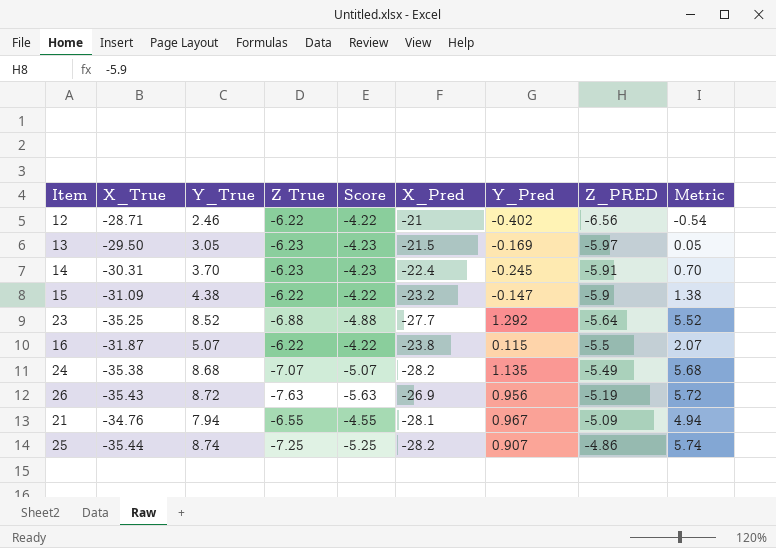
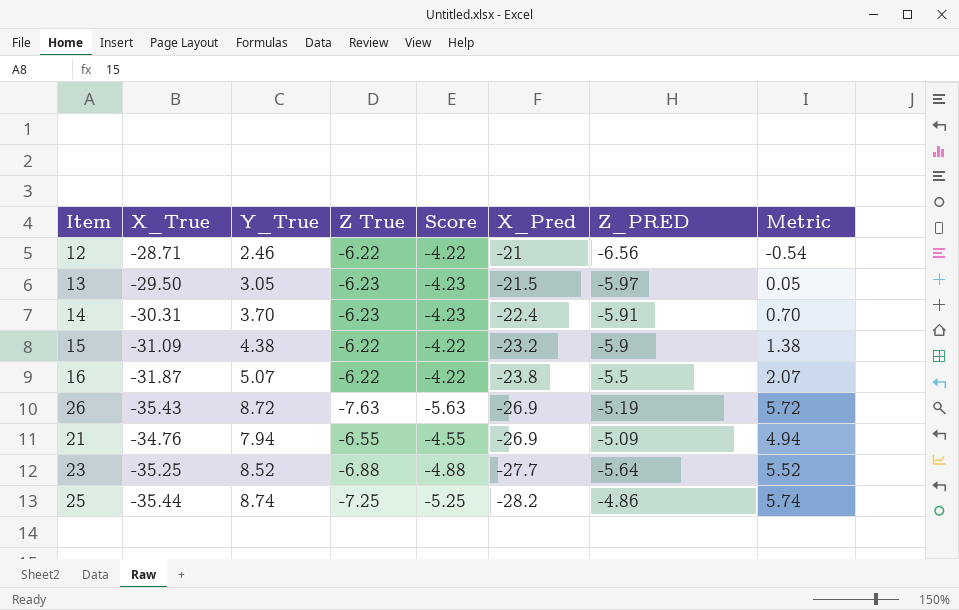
row order: Z_PRED ascending -> X_Pred descending
column Y_Pred | position: 7 -> none
row 24: -35.38 | 8.68 | -7.07 | -5.07 | -28.2 | 1.135 | -5.49 | 5.68 -> none
21 | X_Pred: -28.1 -> -26.9

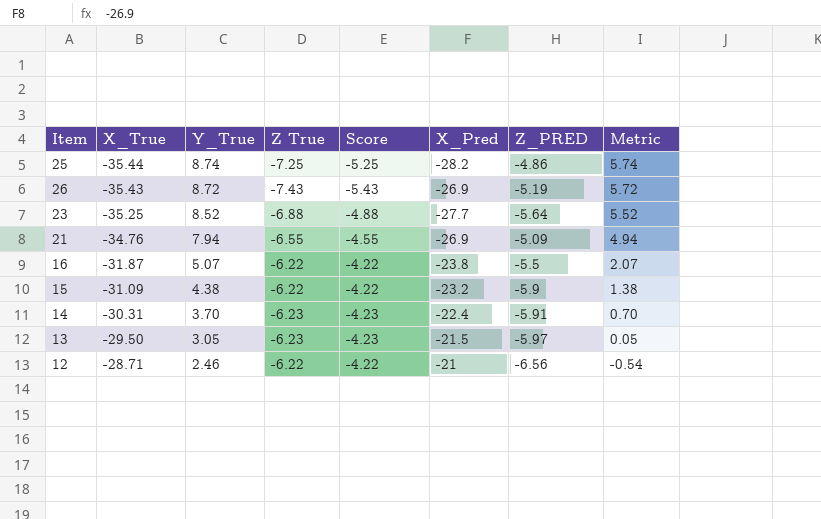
row order: X_Pred descending -> X_True ascending
26 | Z True: -7.63 -> -7.43
26 | Score: -5.63 -> -5.43

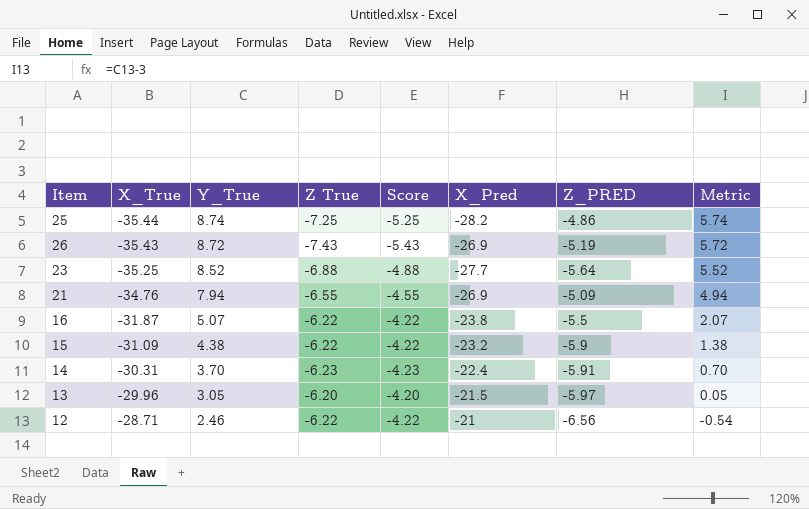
13 | X_True: -29.50 -> -29.96
13 | Z True: -6.23 -> -6.20
13 | Score: -4.23 -> -4.20

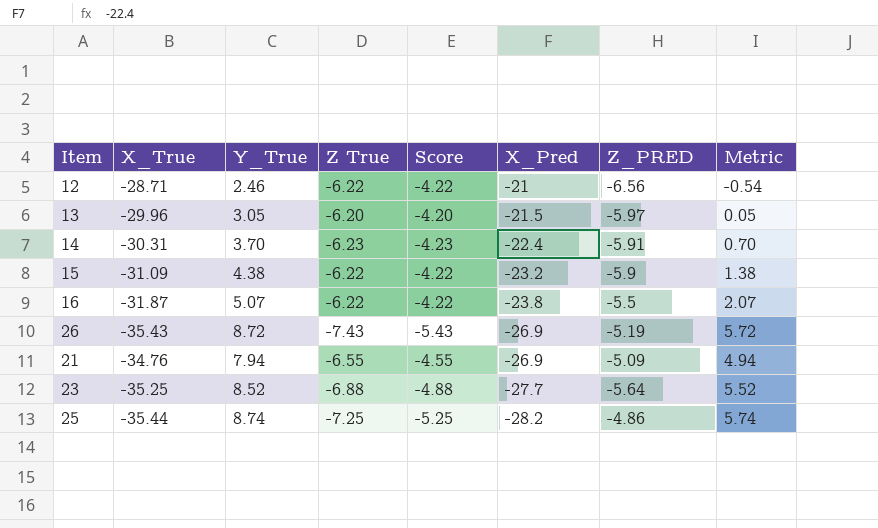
row order: X_True ascending -> X_Pred descending

